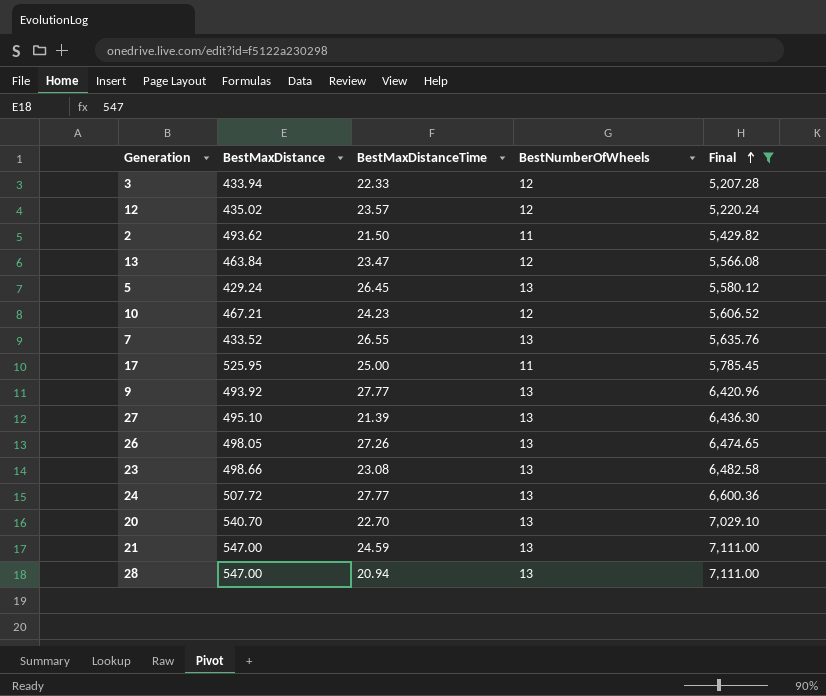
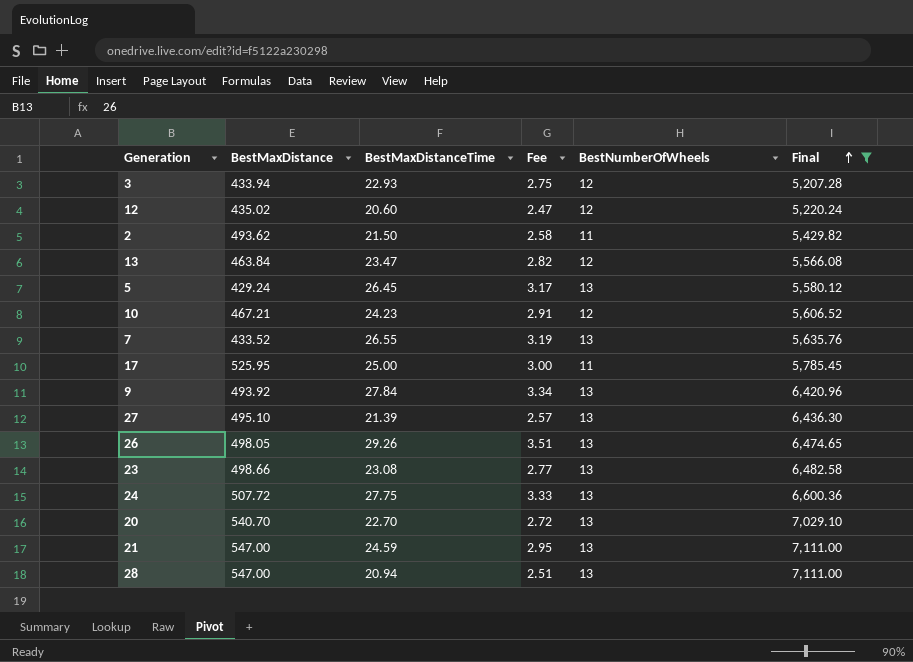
column Fee | formula: none -> [BestMaxDistanceTime] * 0.12
3 | BestMaxDistanceTime: 22.33 -> 22.93
12 | BestMaxDistanceTime: 23.57 -> 20.60
9 | BestMaxDistanceTime: 27.77 -> 27.84
26 | BestMaxDistanceTime: 27.26 -> 29.26
24 | BestMaxDistanceTime: 27.77 -> 27.75

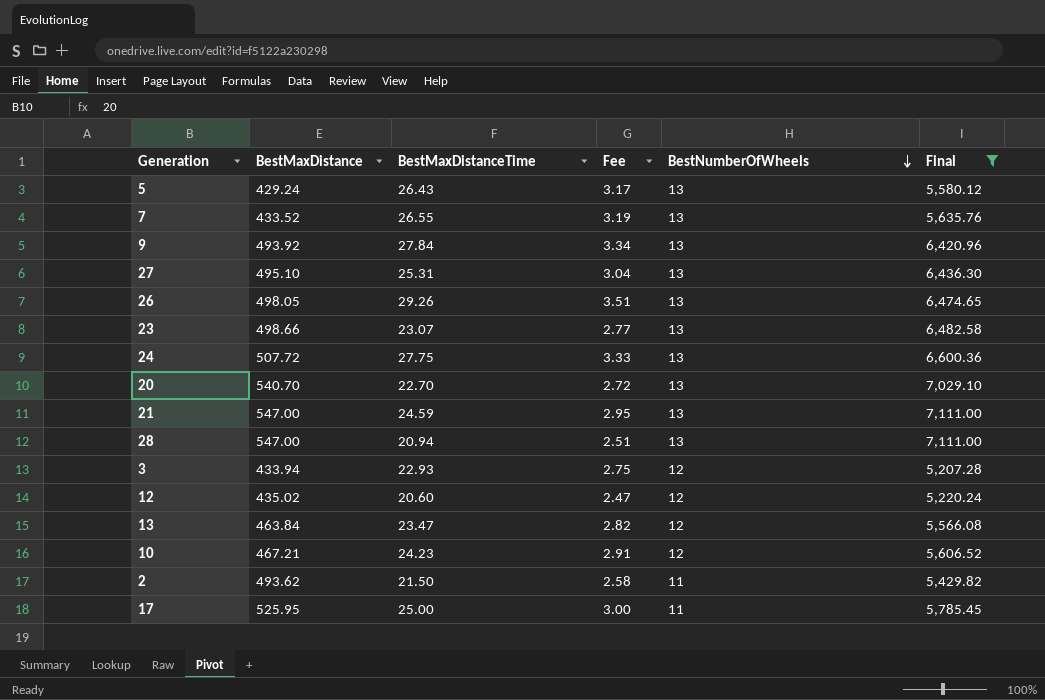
row order: Final ascending -> BestNumberOfWheels descending
5 | BestMaxDistanceTime: 26.45 -> 26.43
27 | BestMaxDistanceTime: 21.39 -> 25.31
27 | Fee: 2.57 -> 3.04
23 | BestMaxDistanceTime: 23.08 -> 23.07

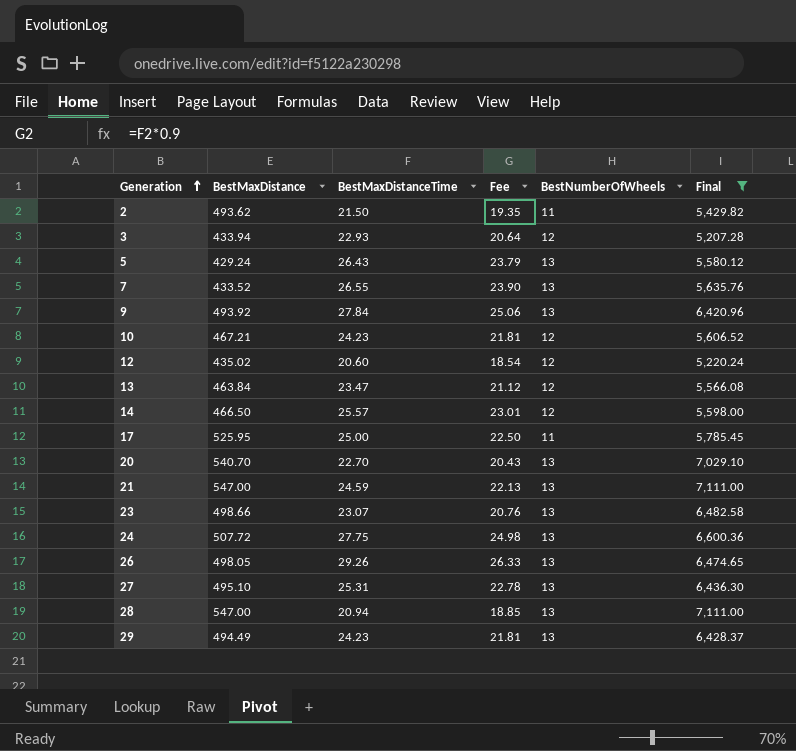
row order: BestNumberOfWheels descending -> Generation ascending
column Fee | formula: [BestMaxDistanceTime] * 0.12 -> [BestMaxDistanceTime] * 0.9
row 14: none -> 466.50 | 25.57 | 23.01 | 12 | 5,598.00
row 29: none -> 494.49 | 24.23 | 21.81 | 13 | 6,428.37

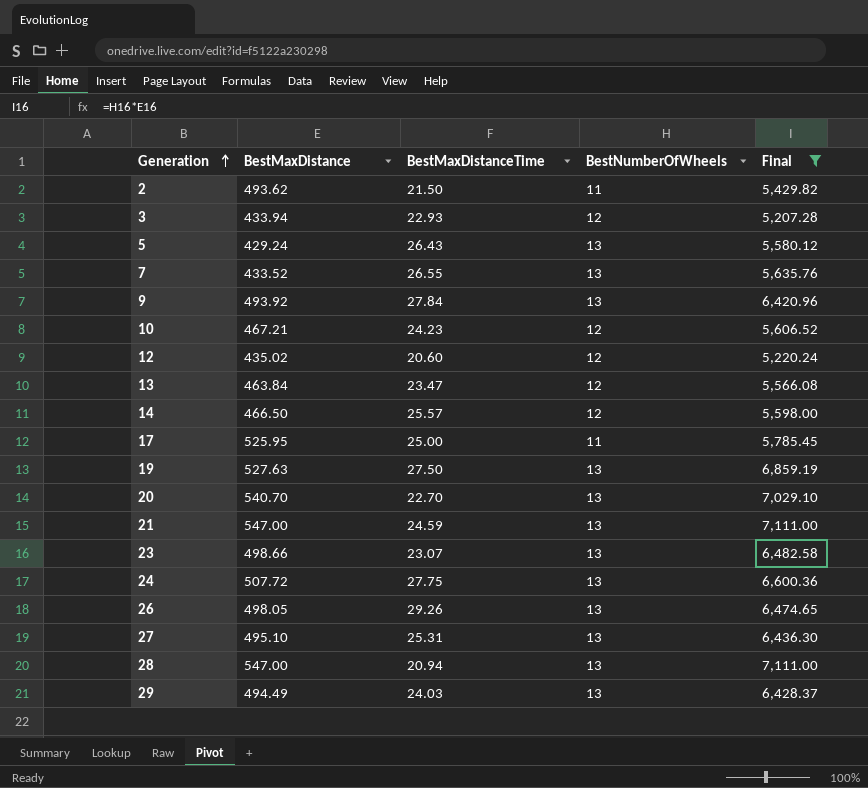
column Fee | formula: [BestMaxDistanceTime] * 0.9 -> none
row 19: none -> 527.63 | 27.50 | 13 | 6,859.19
29 | BestMaxDistanceTime: 24.23 -> 24.03

